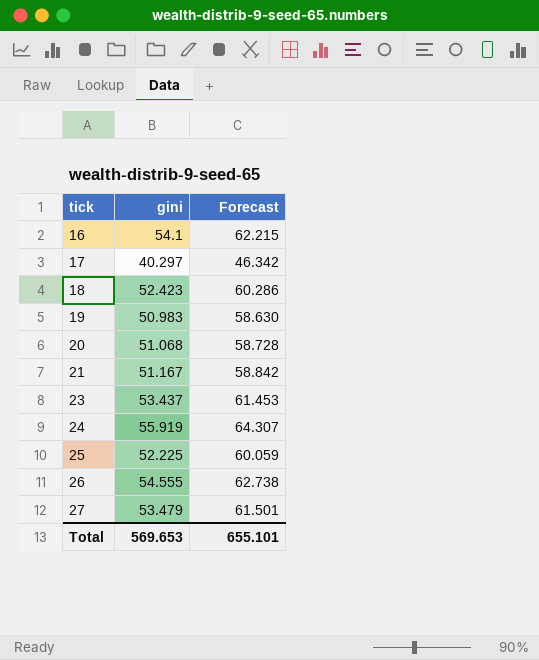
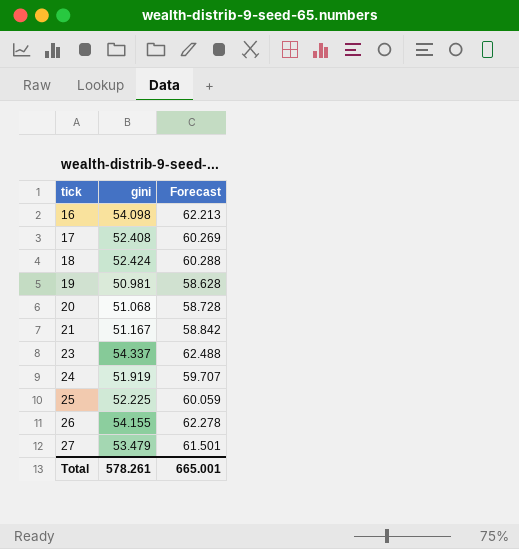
16 | gini: 54.1 -> 54.098
16 | Forecast: 62.215 -> 62.213
17 | gini: 40.297 -> 52.408
17 | Forecast: 46.342 -> 60.269
18 | gini: 52.423 -> 52.424
18 | Forecast: 60.286 -> 60.288
19 | gini: 50.983 -> 50.981
19 | Forecast: 58.630 -> 58.628
23 | gini: 53.437 -> 54.337
23 | Forecast: 61.453 -> 62.488
24 | gini: 55.919 -> 51.919
24 | Forecast: 64.307 -> 59.707
26 | gini: 54.555 -> 54.155
26 | Forecast: 62.738 -> 62.278
Total | gini: 569.653 -> 578.261
Total | Forecast: 655.101 -> 665.001

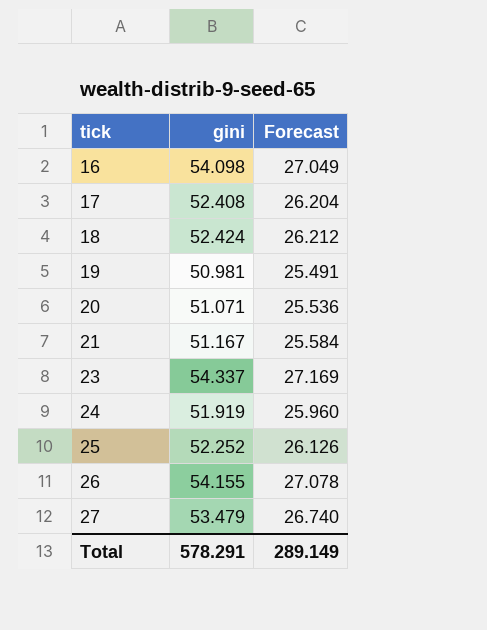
column Forecast | formula: [gini] * 1.15 -> [gini] * 0.5
20 | gini: 51.068 -> 51.071
25 | gini: 52.225 -> 52.252
Total | gini: 578.261 -> 578.291
Total | Forecast: 665.001 -> 289.149

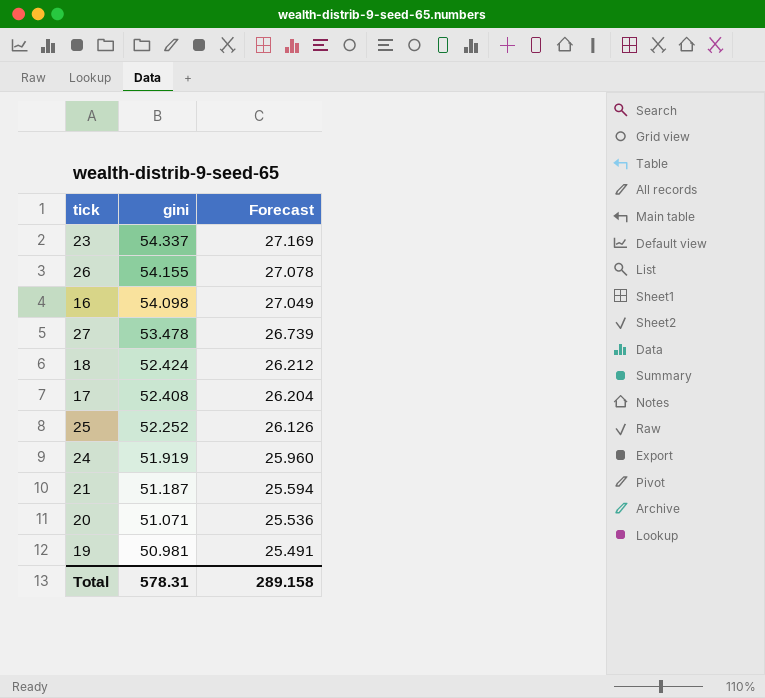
row order: tick ascending -> gini descending
27 | gini: 53.479 -> 53.478
27 | Forecast: 26.740 -> 26.739
21 | gini: 51.167 -> 51.187
21 | Forecast: 25.584 -> 25.594
Total | gini: 578.291 -> 578.31
Total | Forecast: 289.149 -> 289.158

